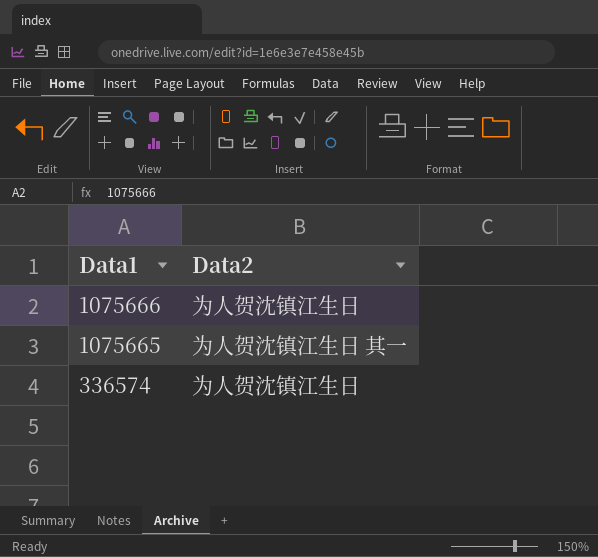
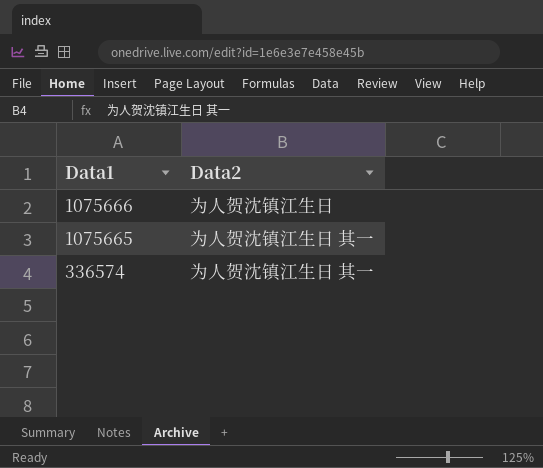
336574 | Data2: 为人贺沈镇江生日 -> 为人贺沈镇江生日 其一

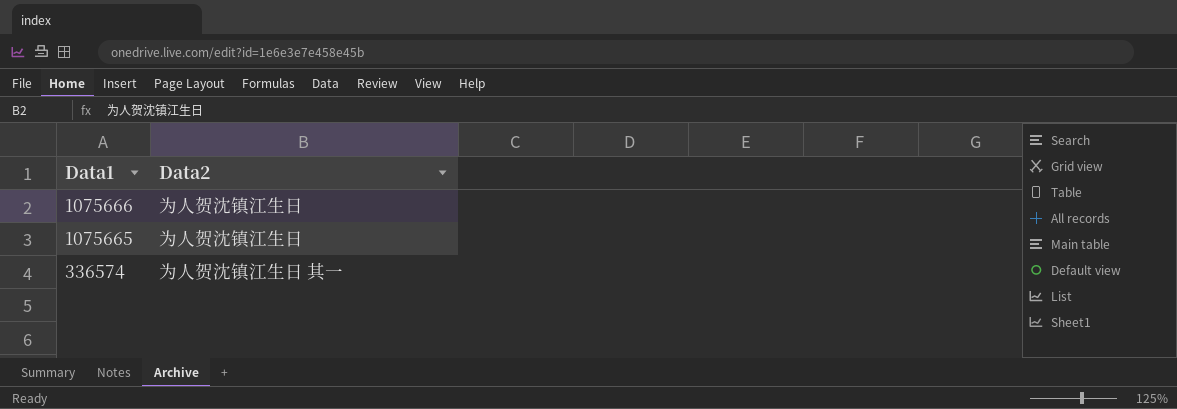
1075665 | Data2: 为人贺沈镇江生日 其一 -> 为人贺沈镇江生日

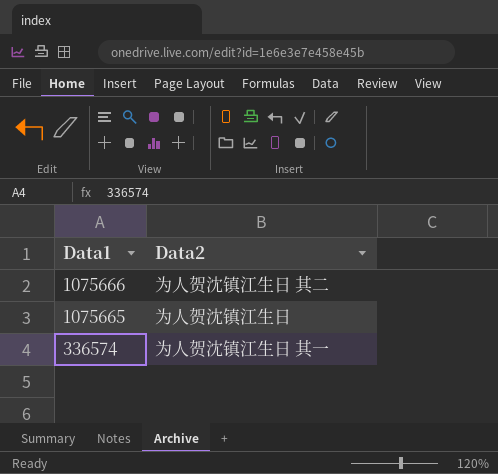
1075666 | Data2: 为人贺沈镇江生日 -> 为人贺沈镇江生日 其二

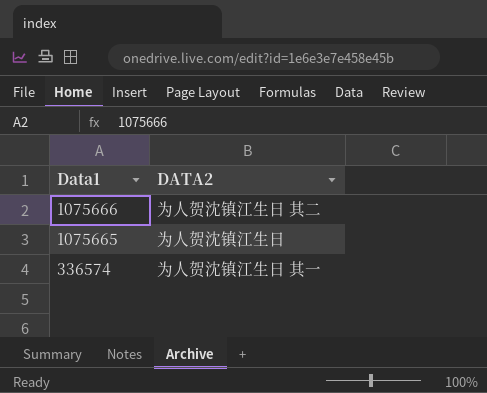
column name: Data2 -> DATA2

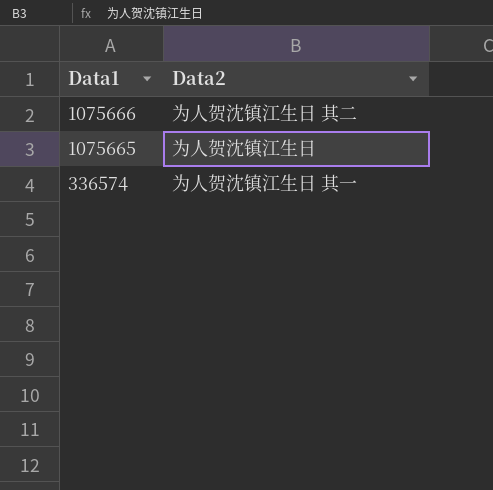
column name: DATA2 -> Data2

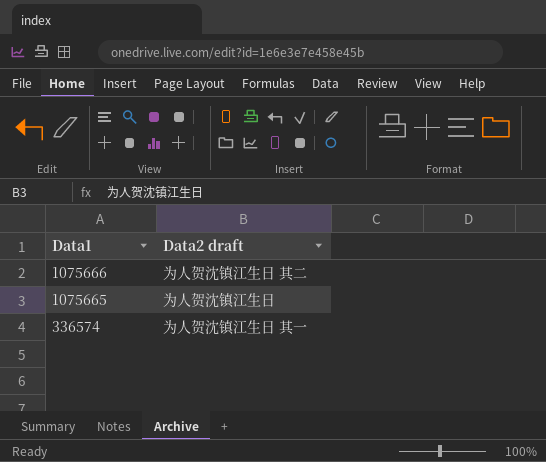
column name: Data2 -> Data2 draft

